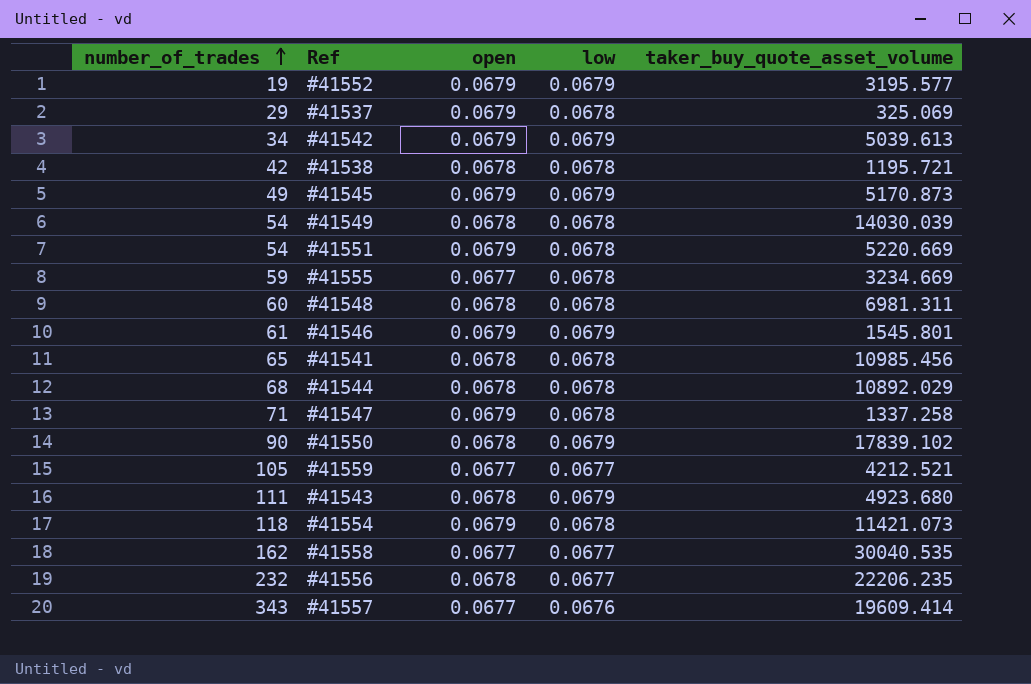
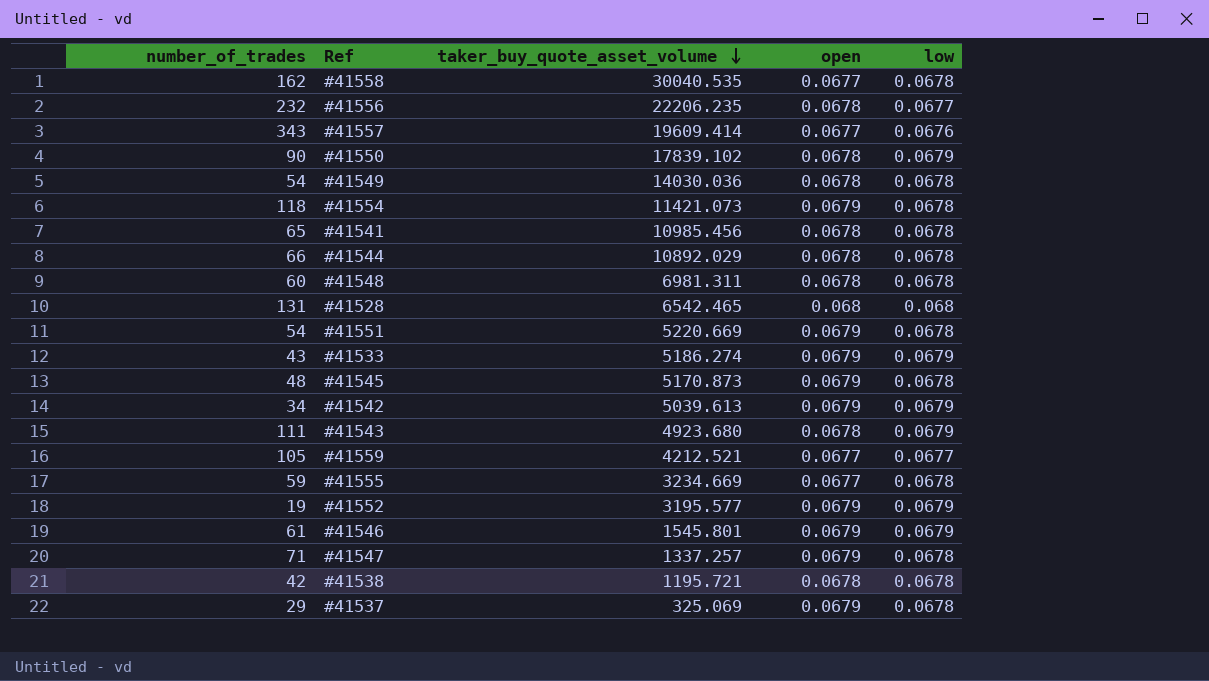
row order: number_of_trades ascending -> taker_buy_quote_asset_volume descending
column taker_buy_quote_asset_volume | position: 5 -> 3
#41558 | low: 0.0677 -> 0.0678
#41549 | taker_buy_quote_asset_volume: 14030.039 -> 14030.036
#41544 | number_of_trades: 68 -> 66
row #41528: none -> 131 | 6542.465 | 0.068 | 0.068
row #41533: none -> 43 | 5186.274 | 0.0679 | 0.0679
#41545 | number_of_trades: 49 -> 48
#41545 | low: 0.0679 -> 0.0678
#41547 | taker_buy_quote_asset_volume: 1337.258 -> 1337.257

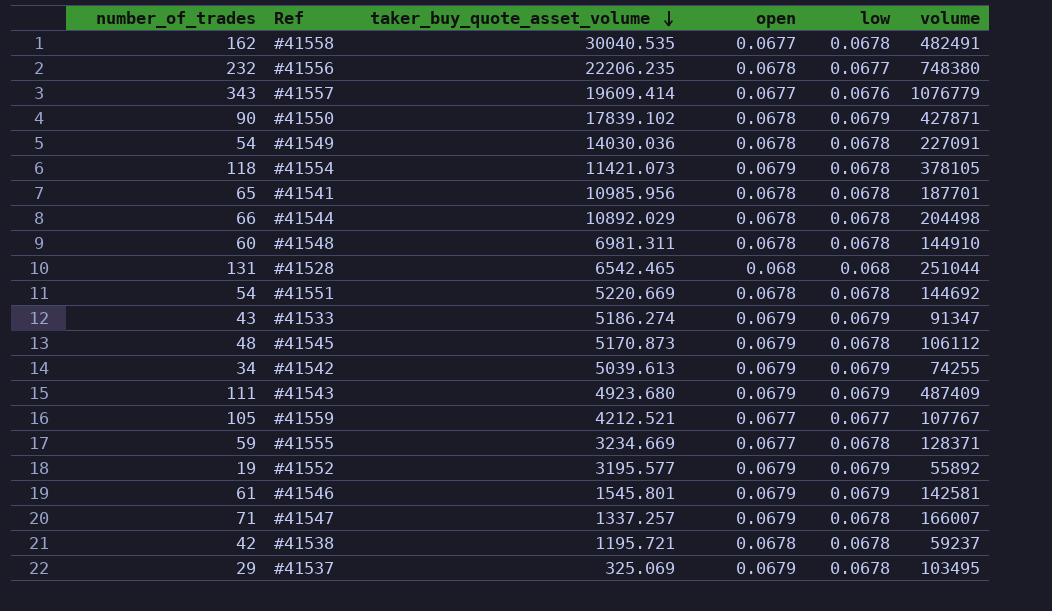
column volume | position: none -> 6
#41541 | taker_buy_quote_asset_volume: 10985.456 -> 10985.956
#41551 | open: 0.0679 -> 0.0678
#41543 | open: 0.0678 -> 0.0679

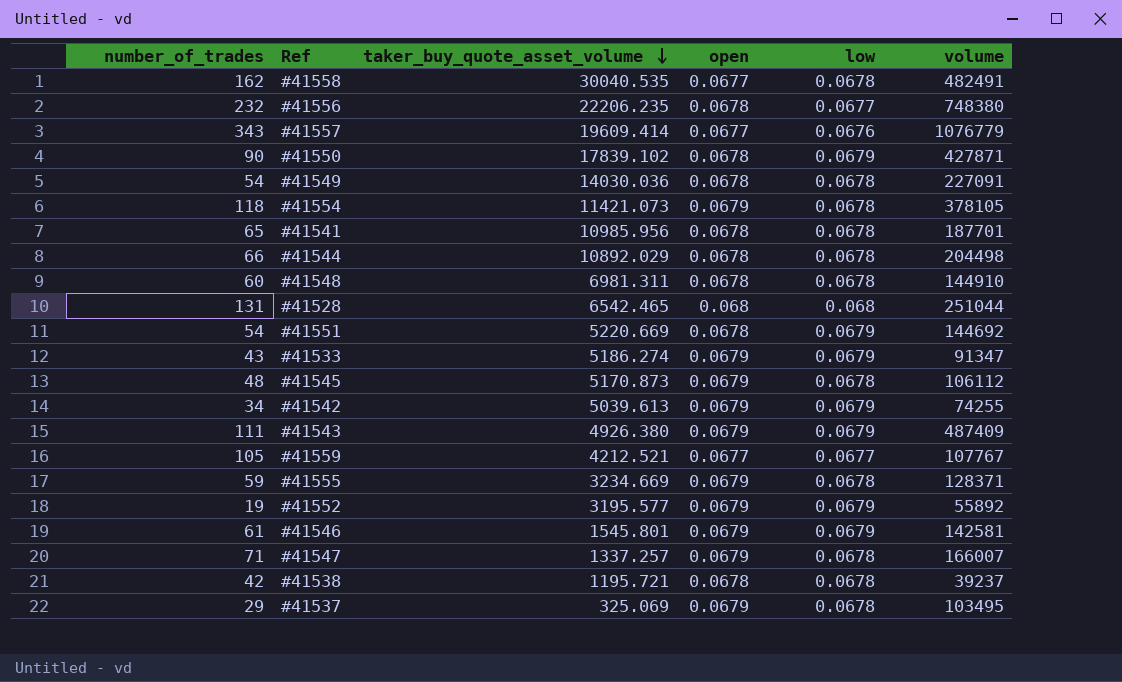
#41551 | low: 0.0678 -> 0.0679
#41543 | taker_buy_quote_asset_volume: 4923.680 -> 4926.380
#41555 | open: 0.0677 -> 0.0679
#41538 | volume: 59237 -> 39237

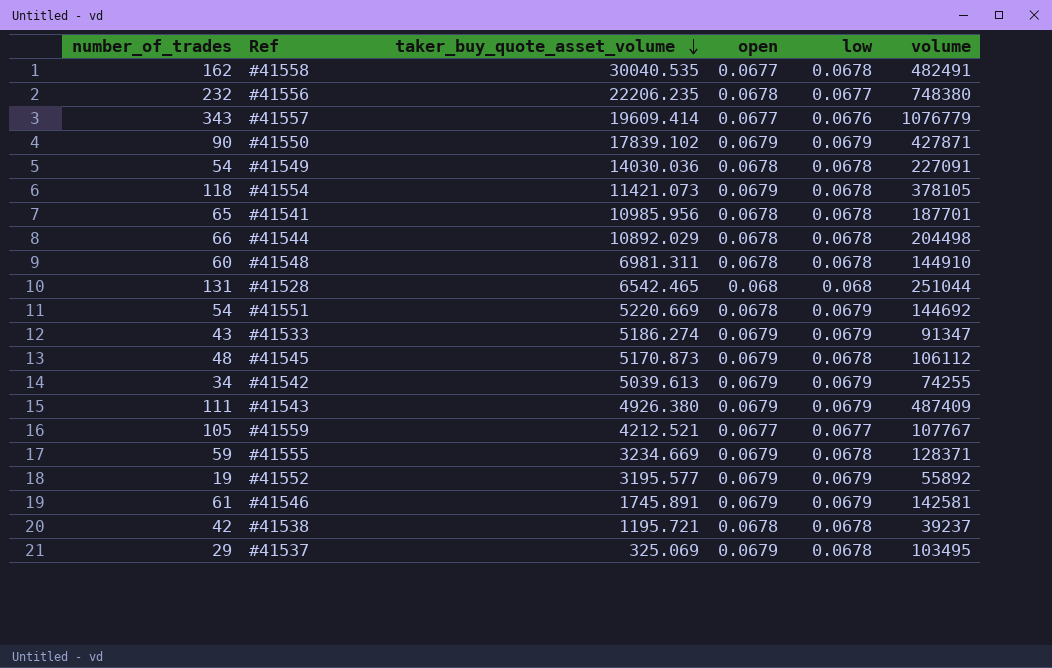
row #41547: 71 | 1337.257 | 0.0679 | 0.0678 | 166007 -> none
#41550 | open: 0.0678 -> 0.0679
#41546 | taker_buy_quote_asset_volume: 1545.801 -> 1745.891

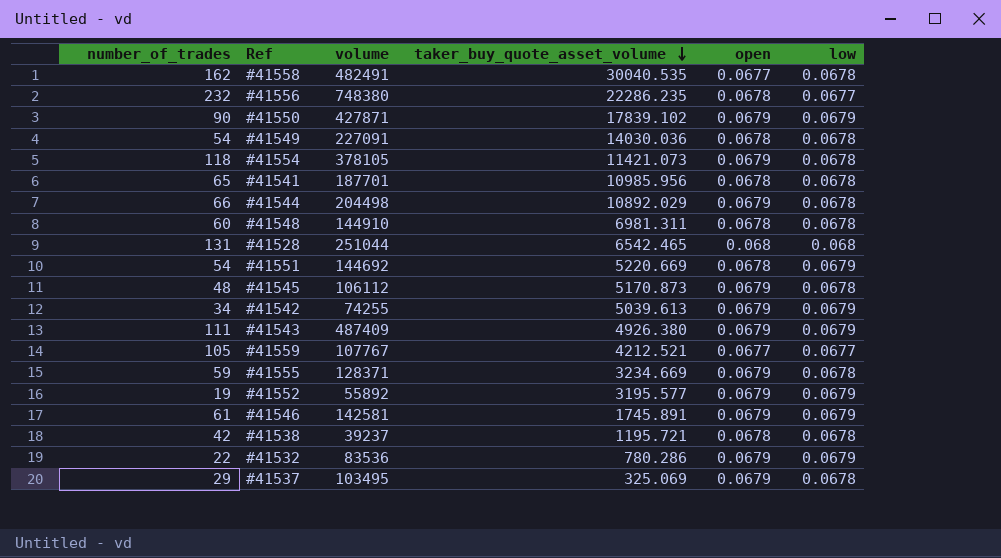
column volume | position: 6 -> 3
row #41557: 343 | 19609.414 | 0.0677 | 0.0676 | 1076779 -> none
row #41533: 43 | 5186.274 | 0.0679 | 0.0679 | 91347 -> none
#41556 | taker_buy_quote_asset_volume: 22206.235 -> 22286.235
#41544 | open: 0.0678 -> 0.0679
row #41532: none -> 22 | 83536 | 780.286 | 0.0679 | 0.0679

